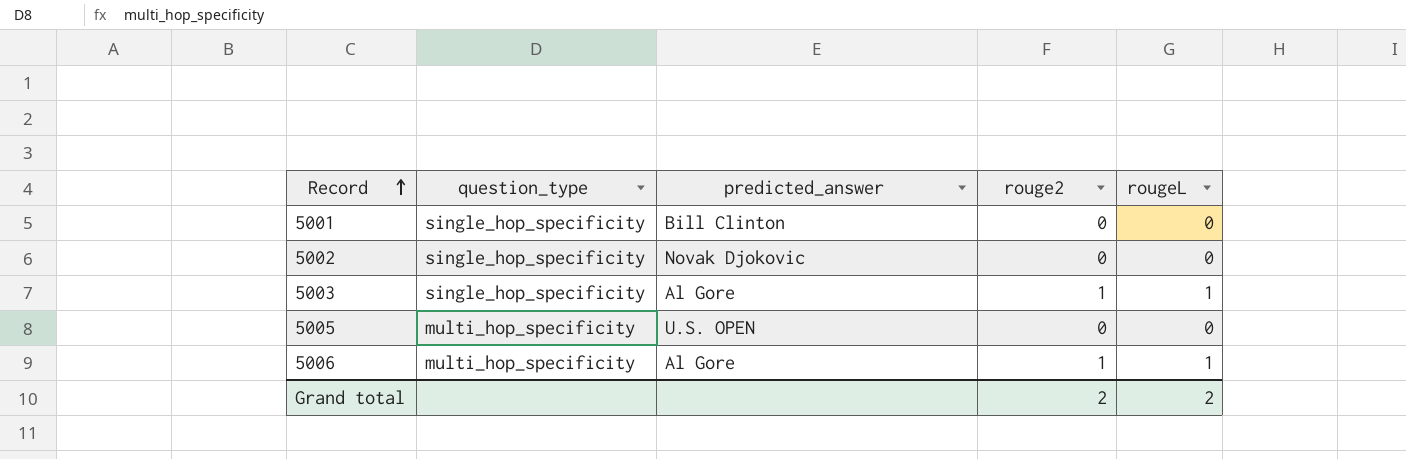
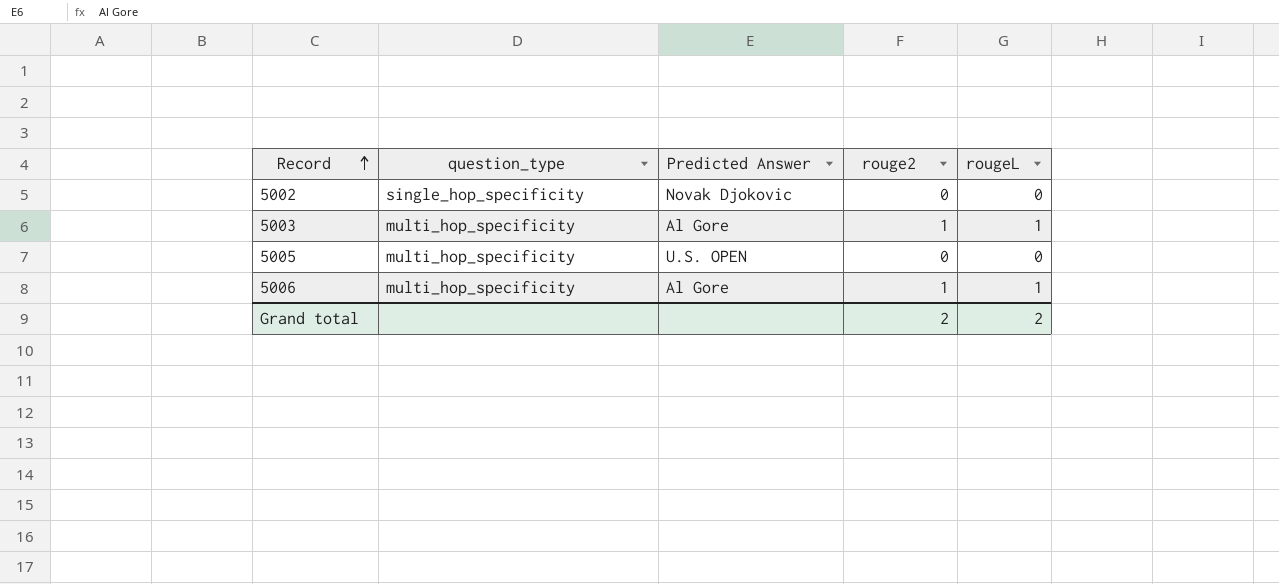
column name: predicted_answer -> Predicted Answer
row 5001: single_hop_specificity | Bill Clinton | 0 | 0 -> none
5003 | question_type: single_hop_specificity -> multi_hop_specificity

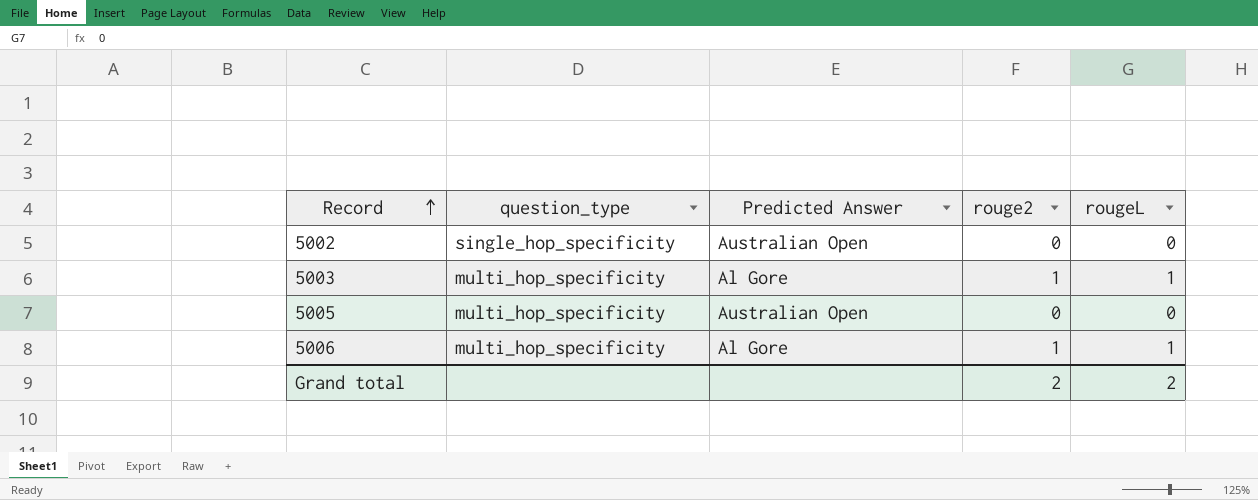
5002 | Predicted Answer: Novak Djokovic -> Australian Open
5005 | Predicted Answer: U.S. OPEN -> Australian Open

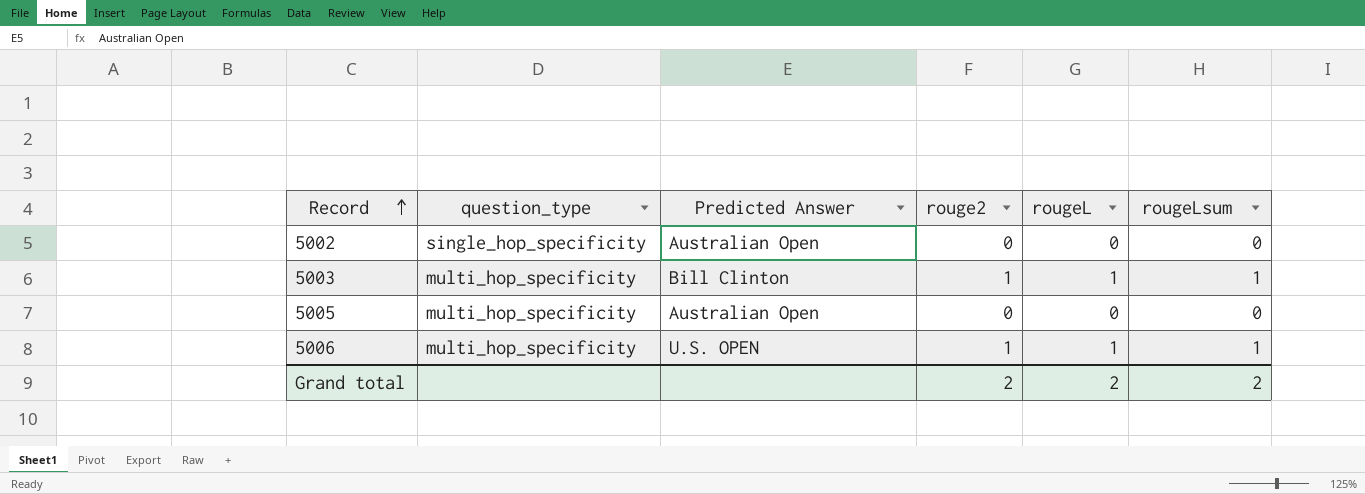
column rougeLsum | position: none -> 6
5003 | Predicted Answer: Al Gore -> Bill Clinton
5006 | Predicted Answer: Al Gore -> U.S. OPEN

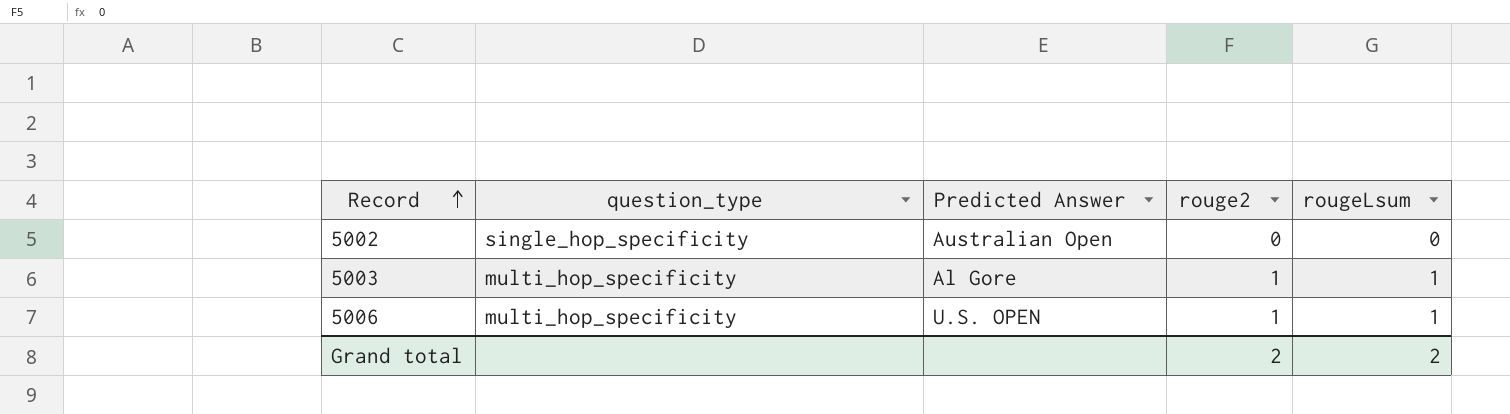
column rougeL | position: 5 -> none
row 5005: multi_hop_specificity | Australian Open | 0 | 0 | 0 -> none
5003 | Predicted Answer: Bill Clinton -> Al Gore

